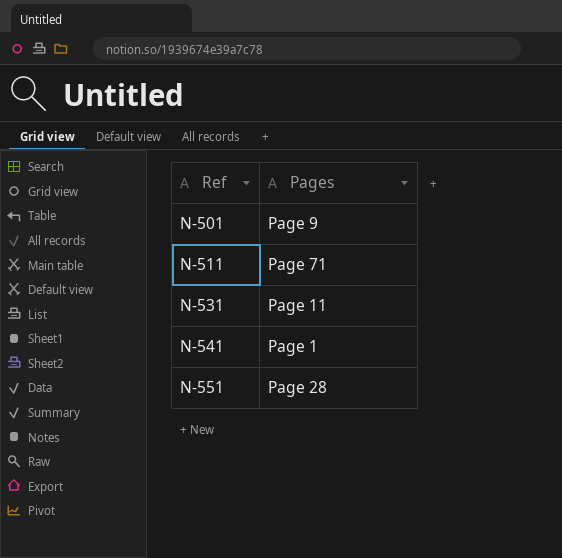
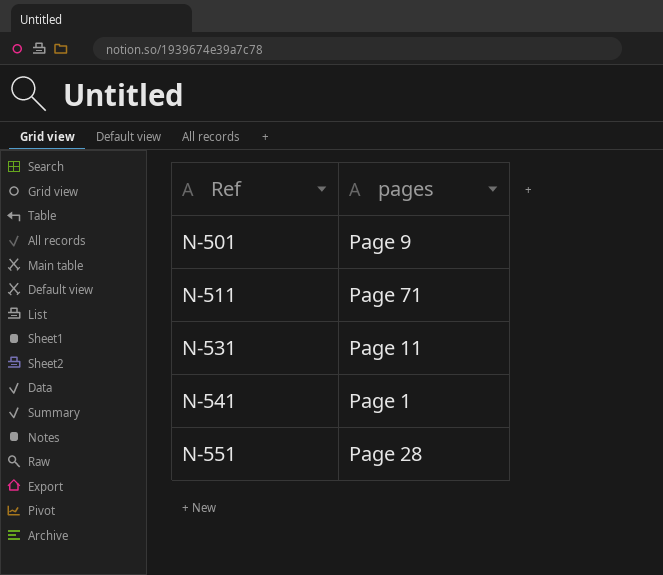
column name: Pages -> pages

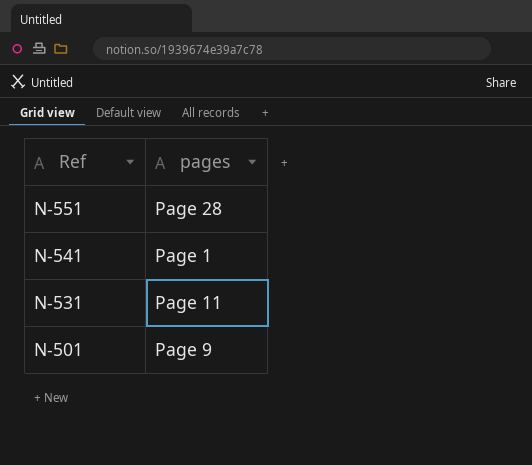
row order: Ref ascending -> Ref descending
row N-511: Page 71 -> none

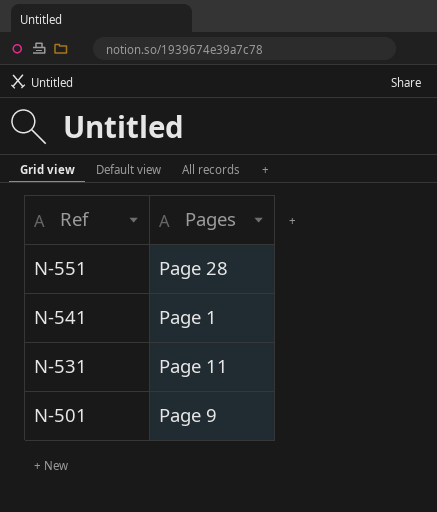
column name: pages -> Pages

